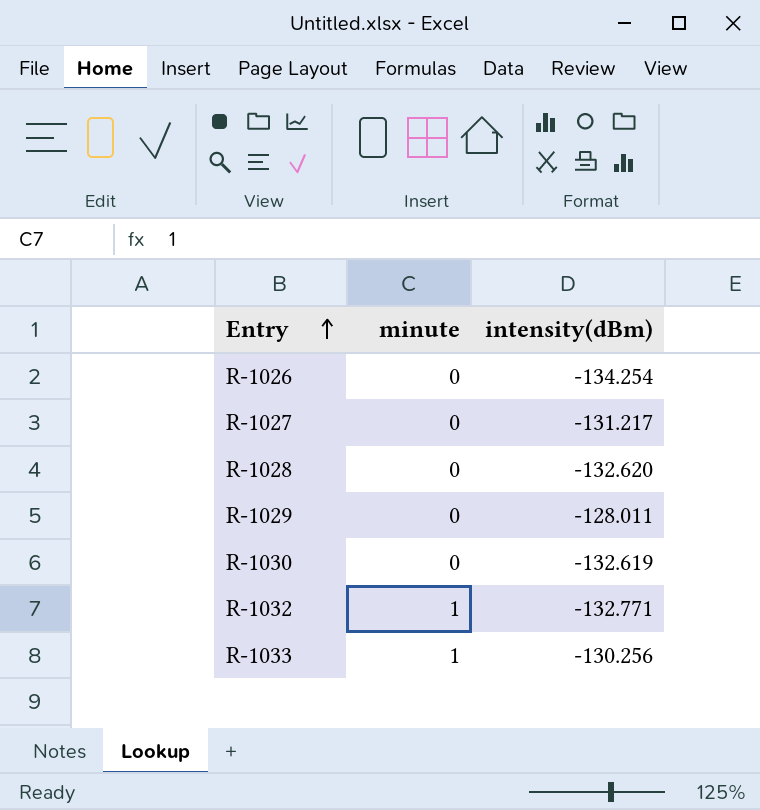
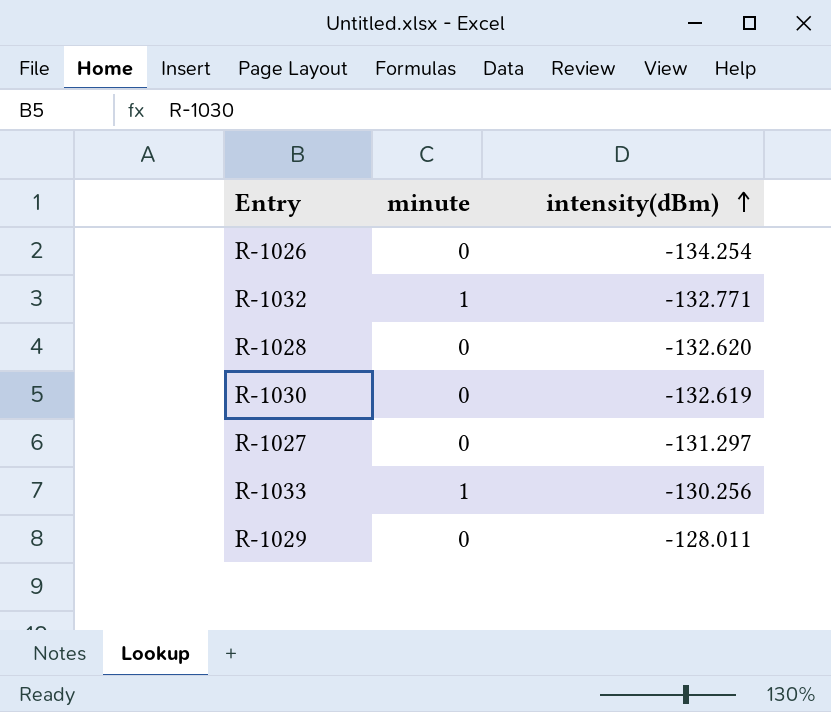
row order: Entry ascending -> intensity(dBm) ascending
R-1027 | intensity(dBm): -131.217 -> -131.297

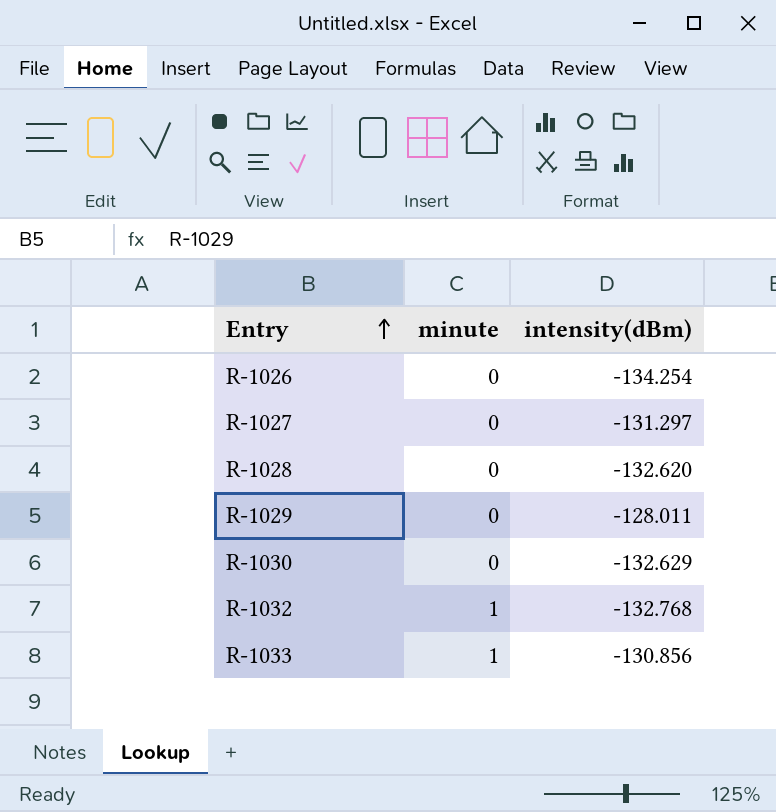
row order: intensity(dBm) ascending -> Entry ascending
R-1030 | intensity(dBm): -132.619 -> -132.629
R-1032 | intensity(dBm): -132.771 -> -132.768
R-1033 | intensity(dBm): -130.256 -> -130.856

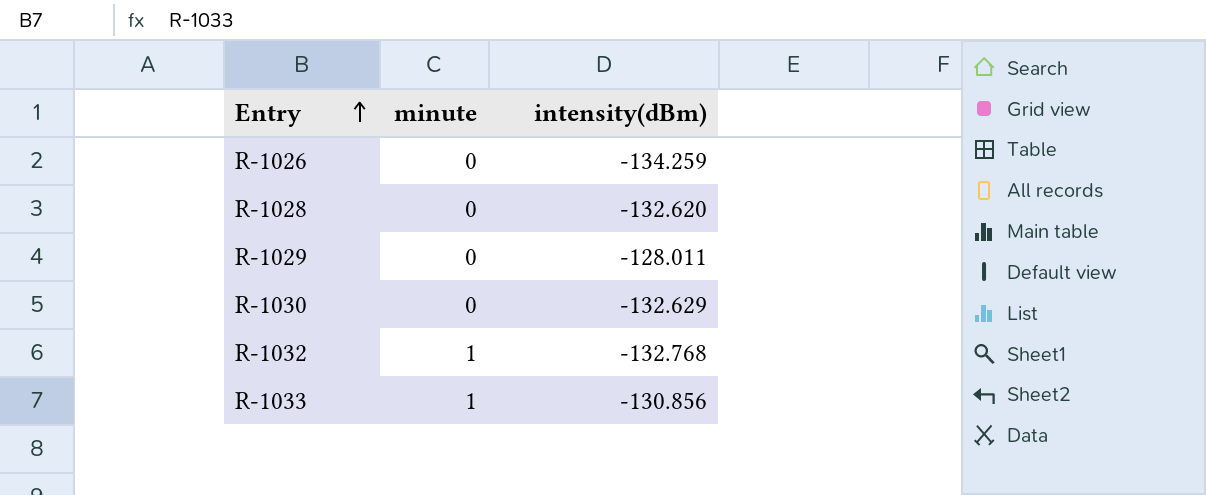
row R-1027: 0 | -131.297 -> none
R-1026 | intensity(dBm): -134.254 -> -134.259

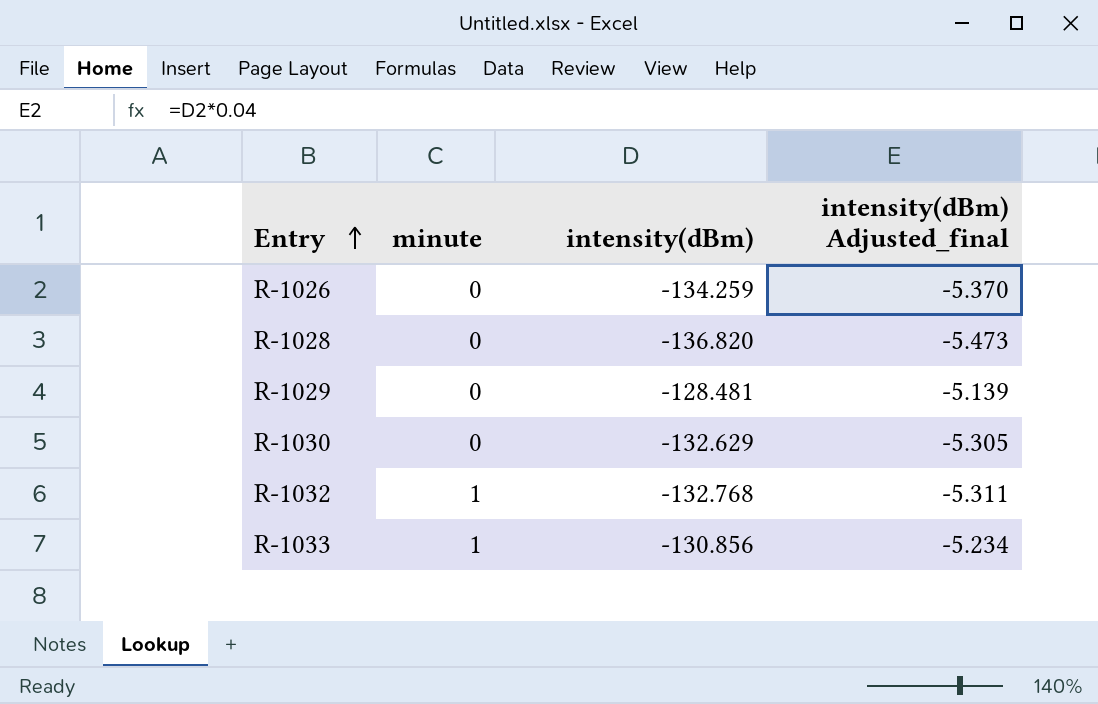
column intensity(dBm) Adjusted_final | formula: none -> [intensity(dBm)] * 0.04
R-1028 | intensity(dBm): -132.620 -> -136.820
R-1029 | intensity(dBm): -128.011 -> -128.481

